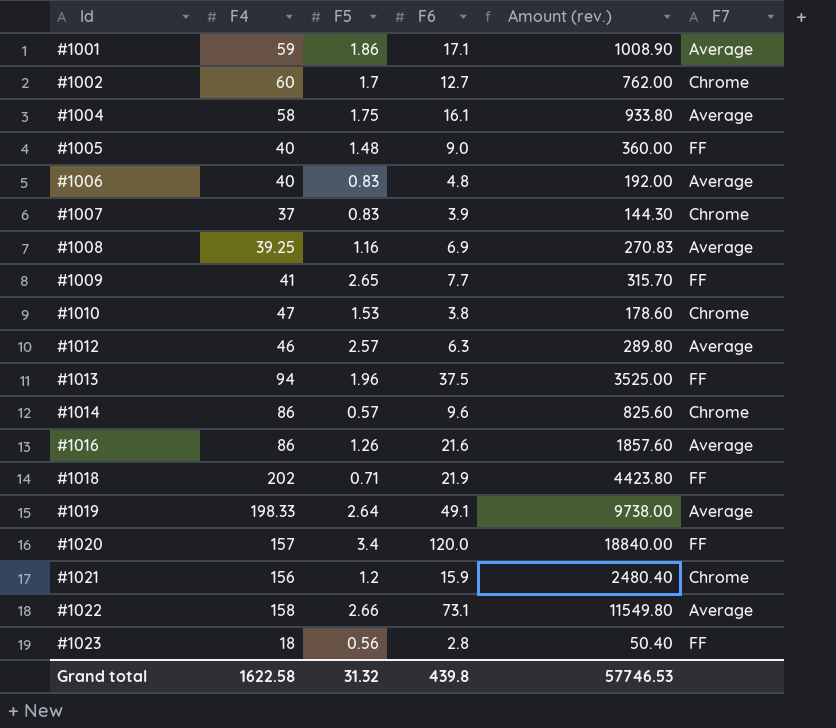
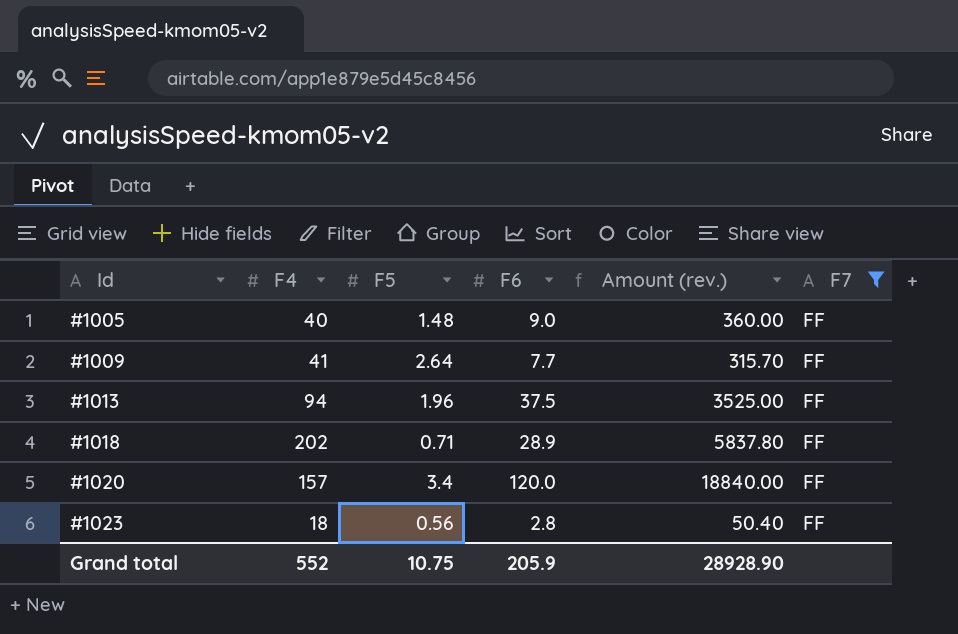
filter: none -> F7 = FF
#1009 | F5: 2.65 -> 2.64
#1018 | F6: 21.9 -> 28.9
#1018 | Amount (rev.): 4423.80 -> 5837.80
Grand total | F4: 1622.58 -> 552
Grand total | F5: 31.32 -> 10.75
Grand total | F6: 439.8 -> 205.9
Grand total | Amount (rev.): 57746.53 -> 28928.90

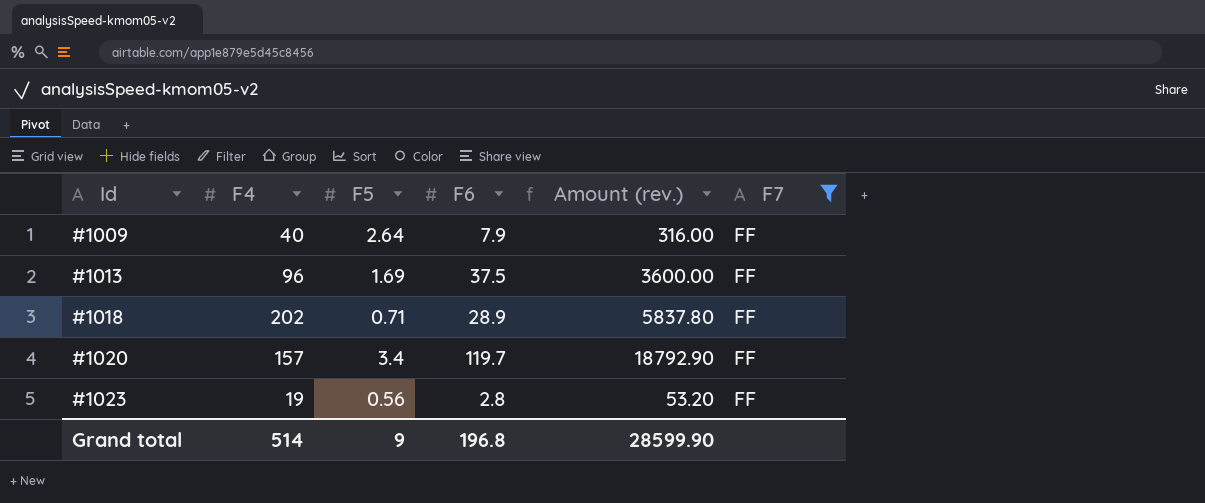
row #1005: 40 | 1.48 | 9.0 | 360.00 | FF -> none
#1009 | F4: 41 -> 40
#1009 | F6: 7.7 -> 7.9
#1009 | Amount (rev.): 315.70 -> 316.00
#1013 | F4: 94 -> 96
#1013 | F5: 1.96 -> 1.69
#1013 | Amount (rev.): 3525.00 -> 3600.00
#1020 | F6: 120.0 -> 119.7
#1020 | Amount (rev.): 18840.00 -> 18792.90
#1023 | F4: 18 -> 19
#1023 | Amount (rev.): 50.40 -> 53.20
Grand total | F4: 552 -> 514
Grand total | F5: 10.75 -> 9
Grand total | F6: 205.9 -> 196.8
Grand total | Amount (rev.): 28928.90 -> 28599.90

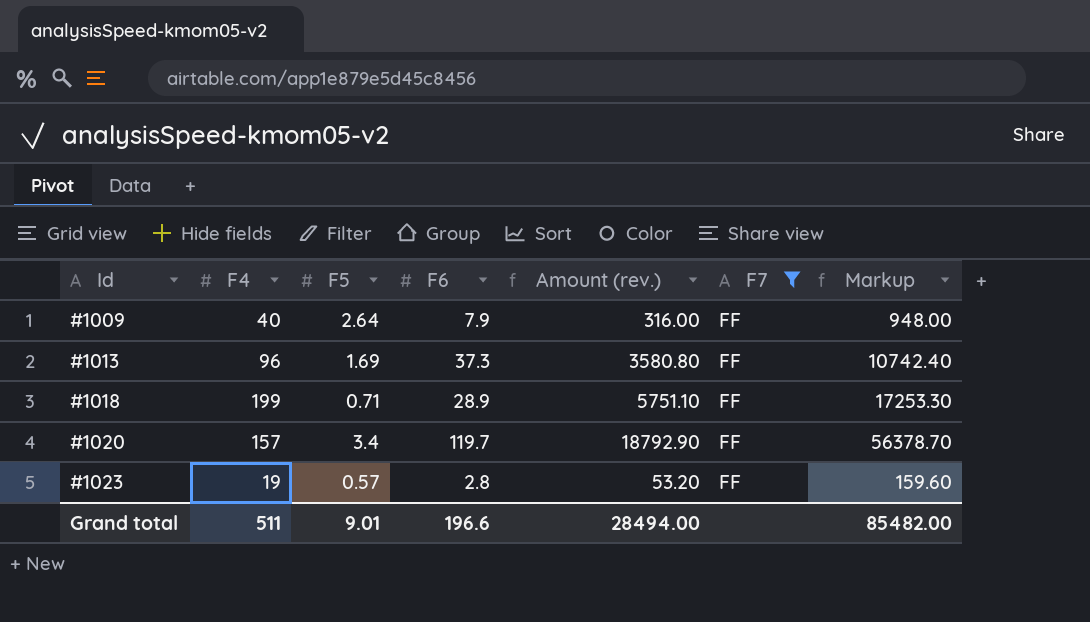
column Markup | formula: none -> [Amount (rev.)] * 3
#1013 | F6: 37.5 -> 37.3
#1013 | Amount (rev.): 3600.00 -> 3580.80
#1018 | F4: 202 -> 199
#1018 | Amount (rev.): 5837.80 -> 5751.10
#1023 | F5: 0.56 -> 0.57
Grand total | F4: 514 -> 511
Grand total | F5: 9 -> 9.01
Grand total | F6: 196.8 -> 196.6
Grand total | Amount (rev.): 28599.90 -> 28494.00

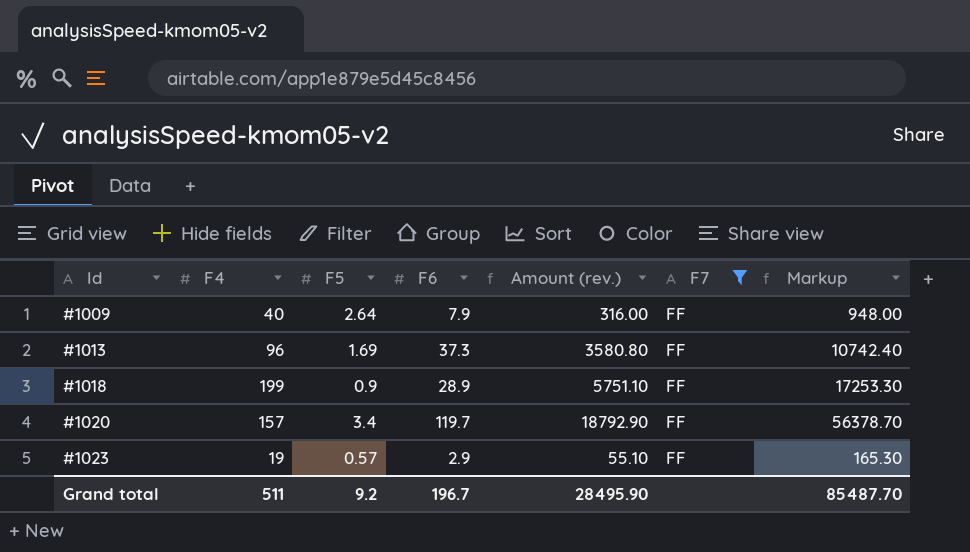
#1018 | F5: 0.71 -> 0.9
#1023 | F6: 2.8 -> 2.9
#1023 | Amount (rev.): 53.20 -> 55.10
#1023 | Markup: 159.60 -> 165.30
Grand total | F5: 9.01 -> 9.2
Grand total | F6: 196.6 -> 196.7
Grand total | Amount (rev.): 28494.00 -> 28495.90
Grand total | Markup: 85482.00 -> 85487.70

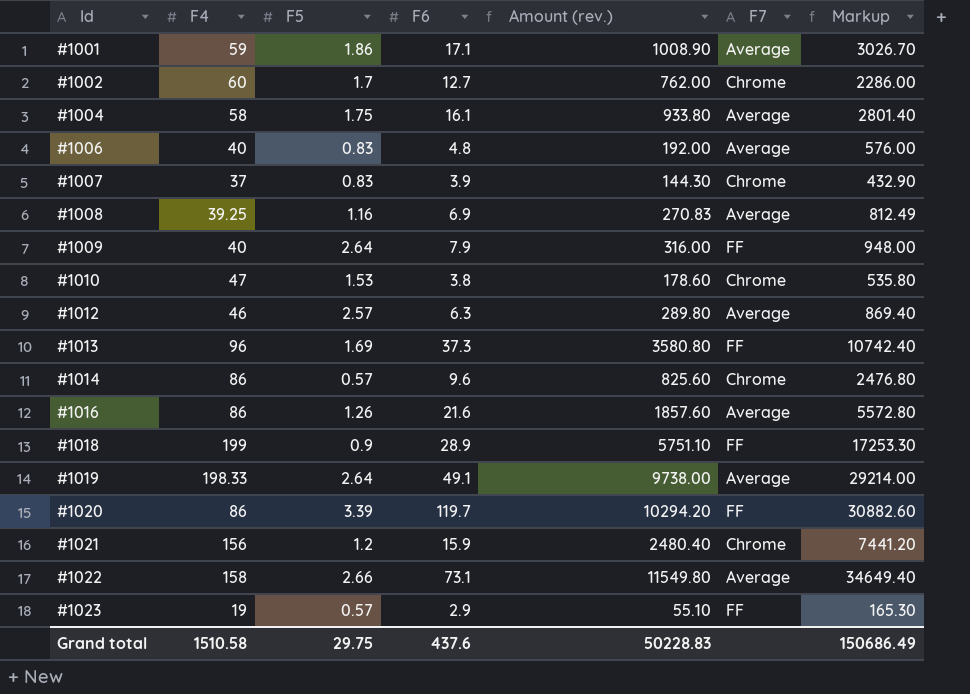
filter: F7 = FF -> none
#1020 | F4: 157 -> 86
#1020 | F5: 3.4 -> 3.39
#1020 | Amount (rev.): 18792.90 -> 10294.20
#1020 | Markup: 56378.70 -> 30882.60
Grand total | F4: 511 -> 1510.58
Grand total | F5: 9.2 -> 29.75
Grand total | F6: 196.7 -> 437.6
Grand total | Amount (rev.): 28495.90 -> 50228.83
Grand total | Markup: 85487.70 -> 150686.49

